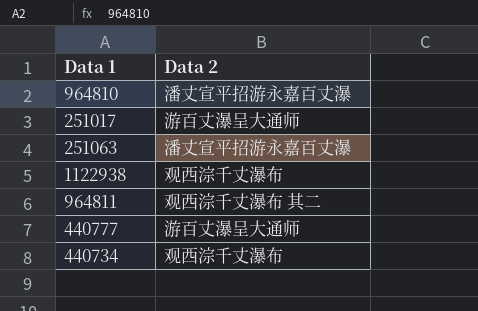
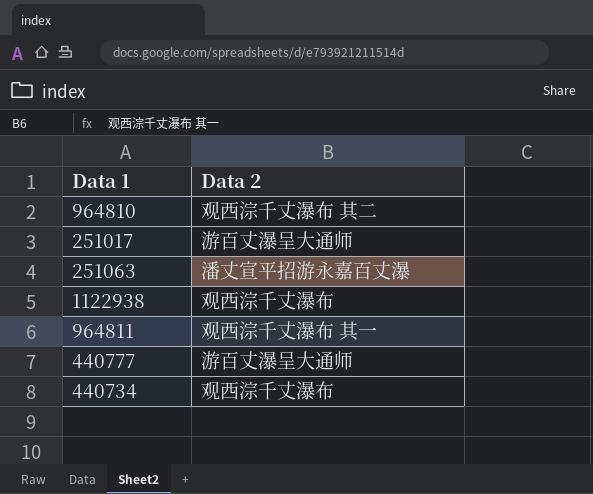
964810 | Data 2: 潘丈宣平招游永嘉百丈瀑 -> 观西淙千丈瀑布 其二
964811 | Data 2: 观西淙千丈瀑布 其二 -> 观西淙千丈瀑布 其一

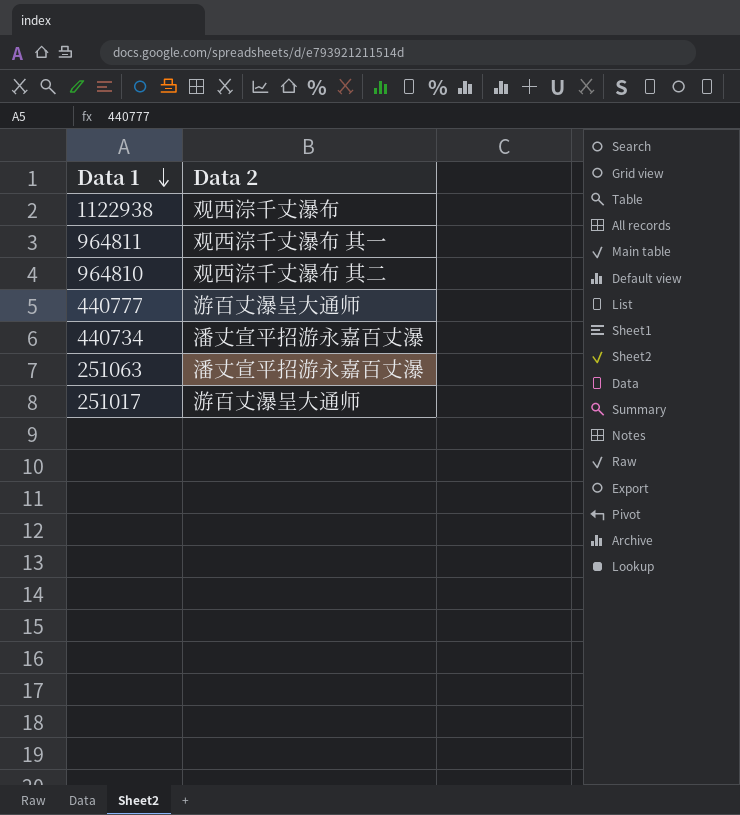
row order: none -> Data 1 descending
440734 | Data 2: 观西淙千丈瀑布 -> 潘丈宣平招游永嘉百丈瀑

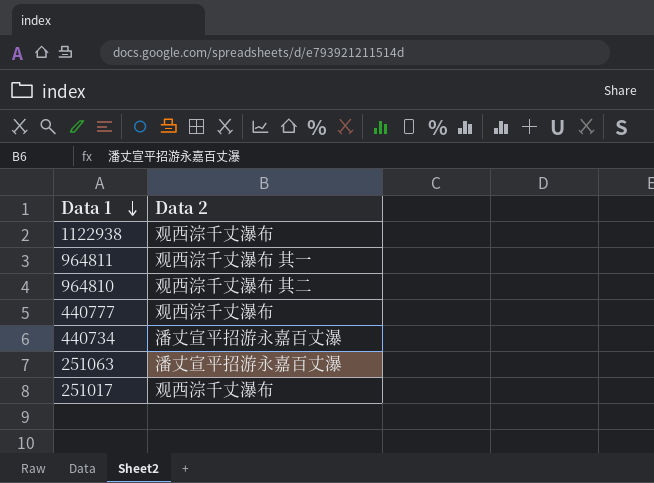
440777 | Data 2: 游百丈瀑呈大通师 -> 观西淙千丈瀑布
251017 | Data 2: 游百丈瀑呈大通师 -> 观西淙千丈瀑布

